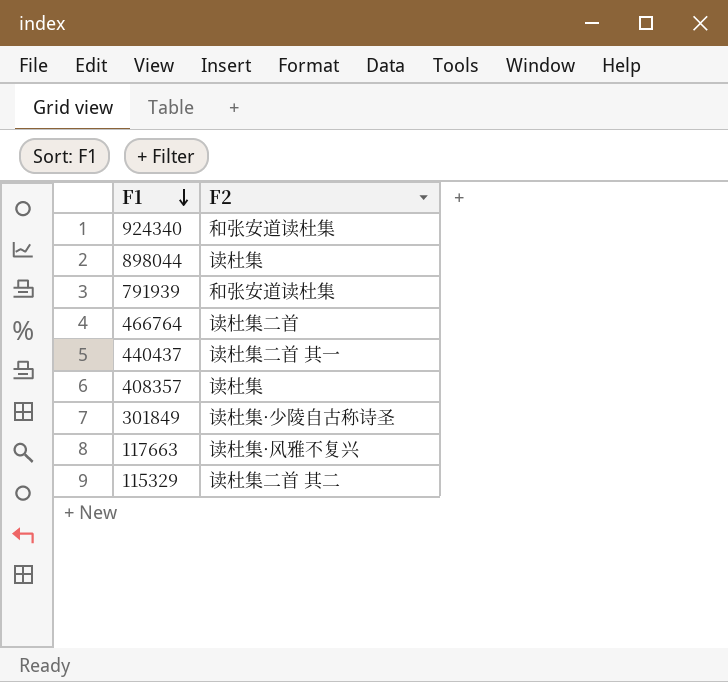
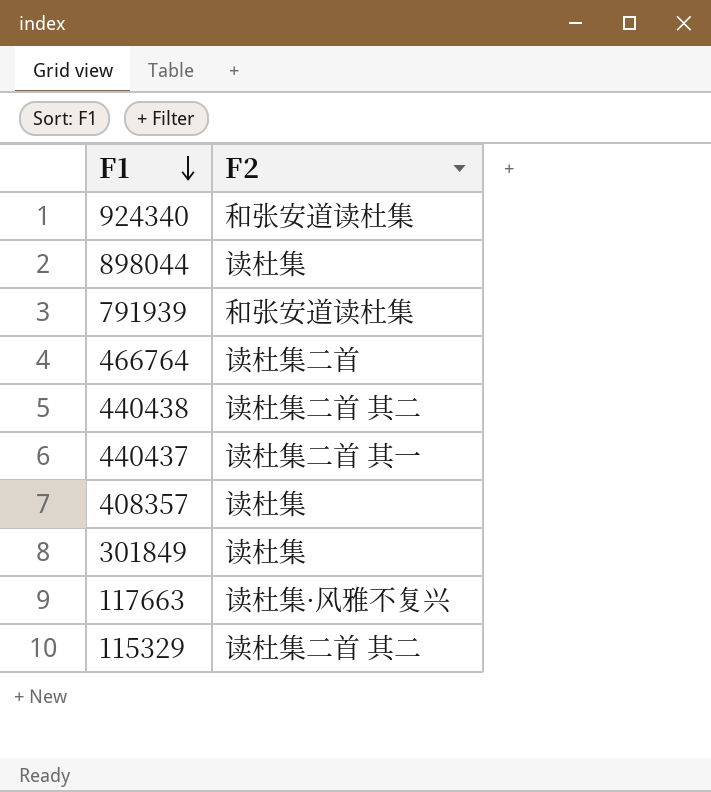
row 440438: none -> 读杜集二首 其二
301849 | F2: 读杜集·少陵自古称诗圣 -> 读杜集

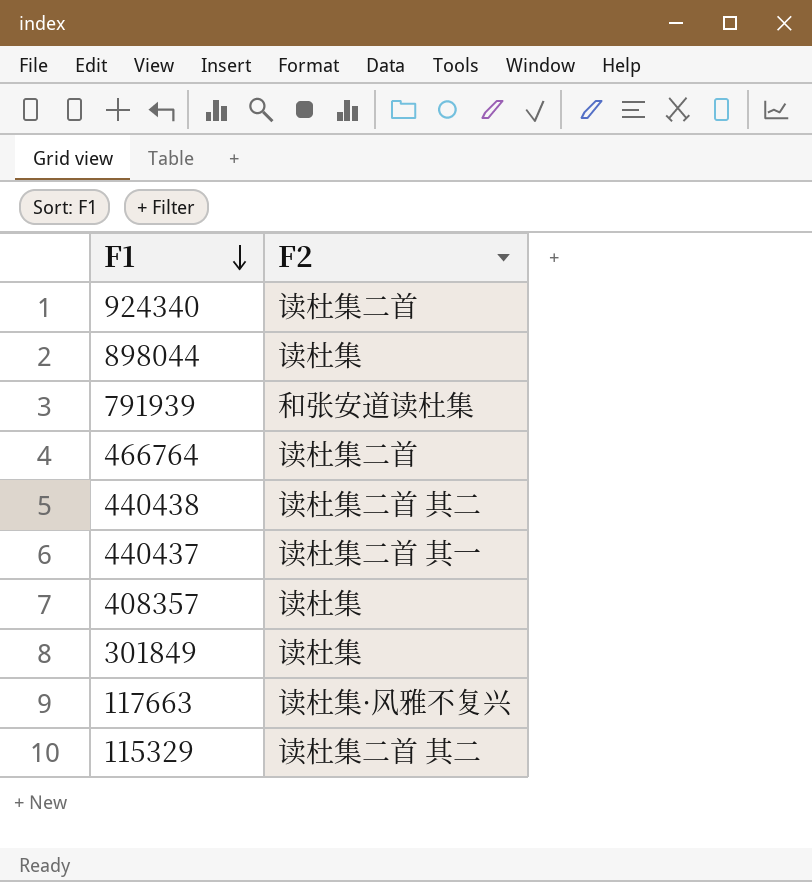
924340 | F2: 和张安道读杜集 -> 读杜集二首

